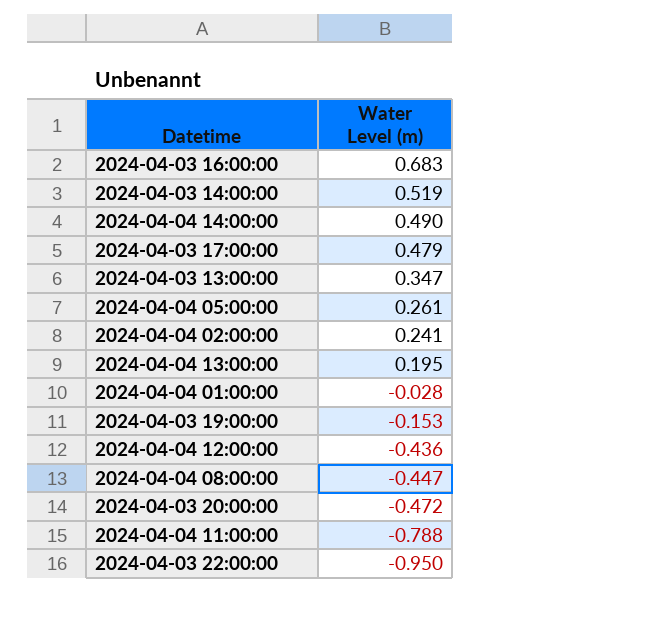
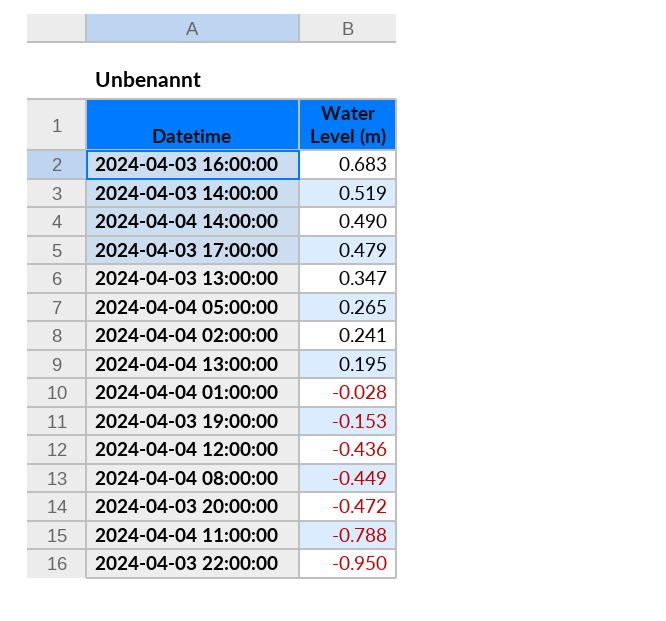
2024-04-04 05:00:00 | Water Level (m): 0.261 -> 0.265
2024-04-04 08:00:00 | Water Level (m): -0.447 -> -0.449

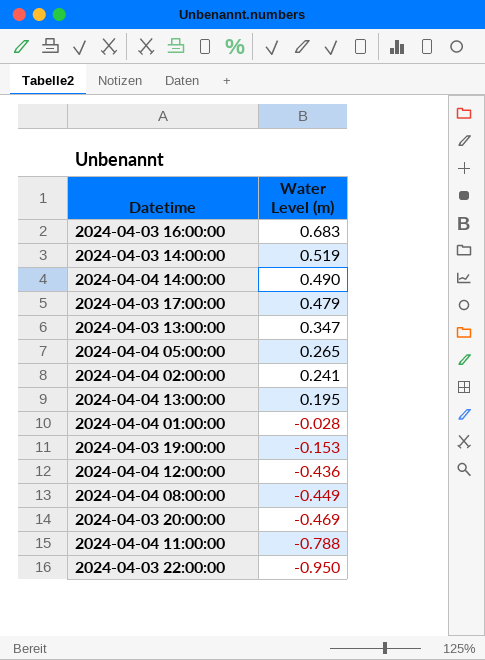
2024-04-03 20:00:00 | Water Level (m): -0.472 -> -0.469

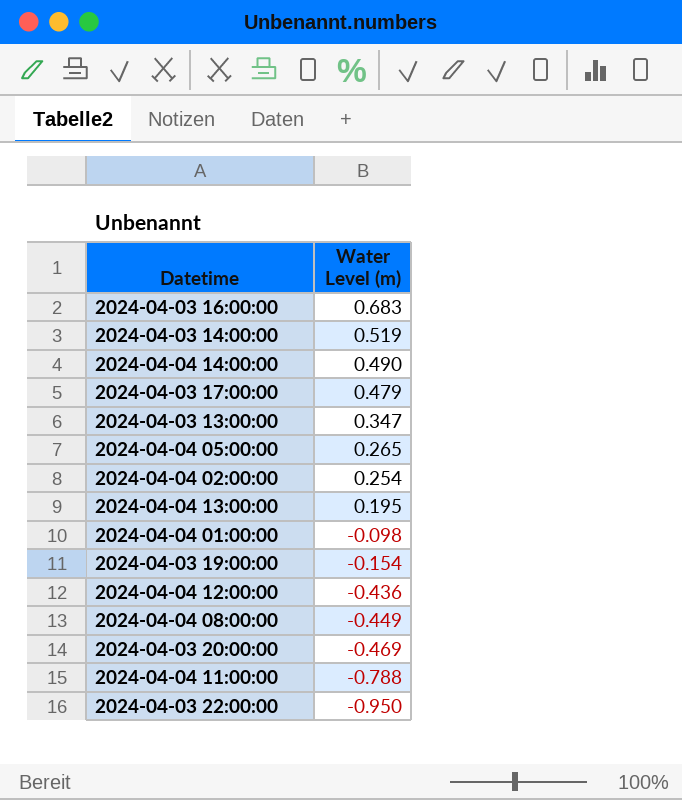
2024-04-04 02:00:00 | Water Level (m): 0.241 -> 0.254
2024-04-04 01:00:00 | Water Level (m): -0.028 -> -0.098
2024-04-03 19:00:00 | Water Level (m): -0.153 -> -0.154

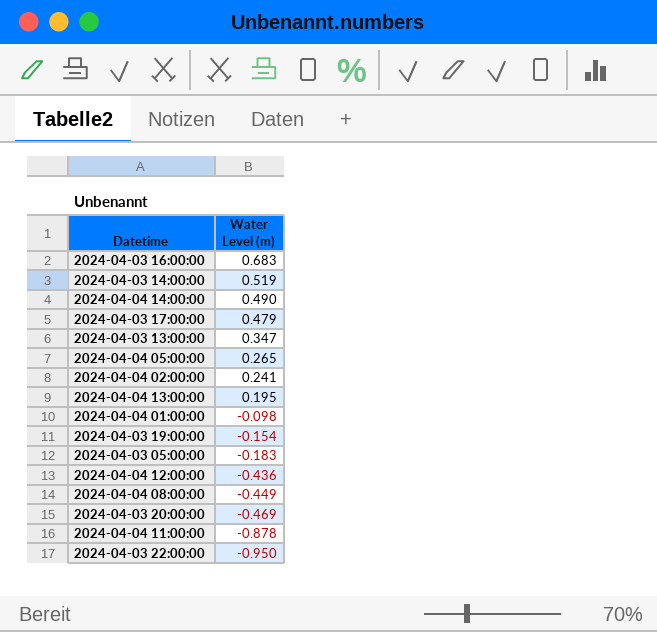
2024-04-04 02:00:00 | Water Level (m): 0.254 -> 0.241
row 2024-04-03 05:00:00: none -> -0.183
2024-04-04 11:00:00 | Water Level (m): -0.788 -> -0.878

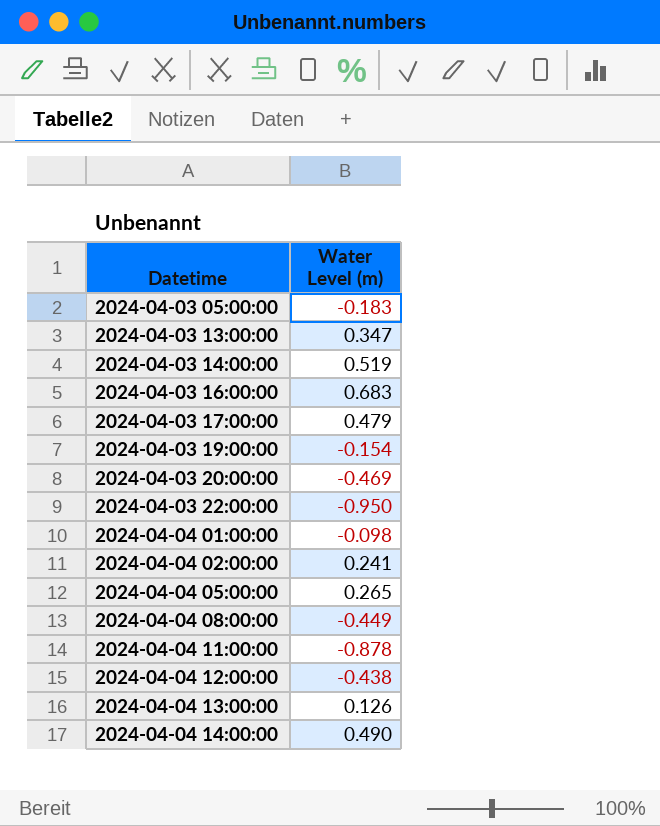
row order: Water Level (m) descending -> Datetime ascending
2024-04-04 12:00:00 | Water Level (m): -0.436 -> -0.438
2024-04-04 13:00:00 | Water Level (m): 0.195 -> 0.126

